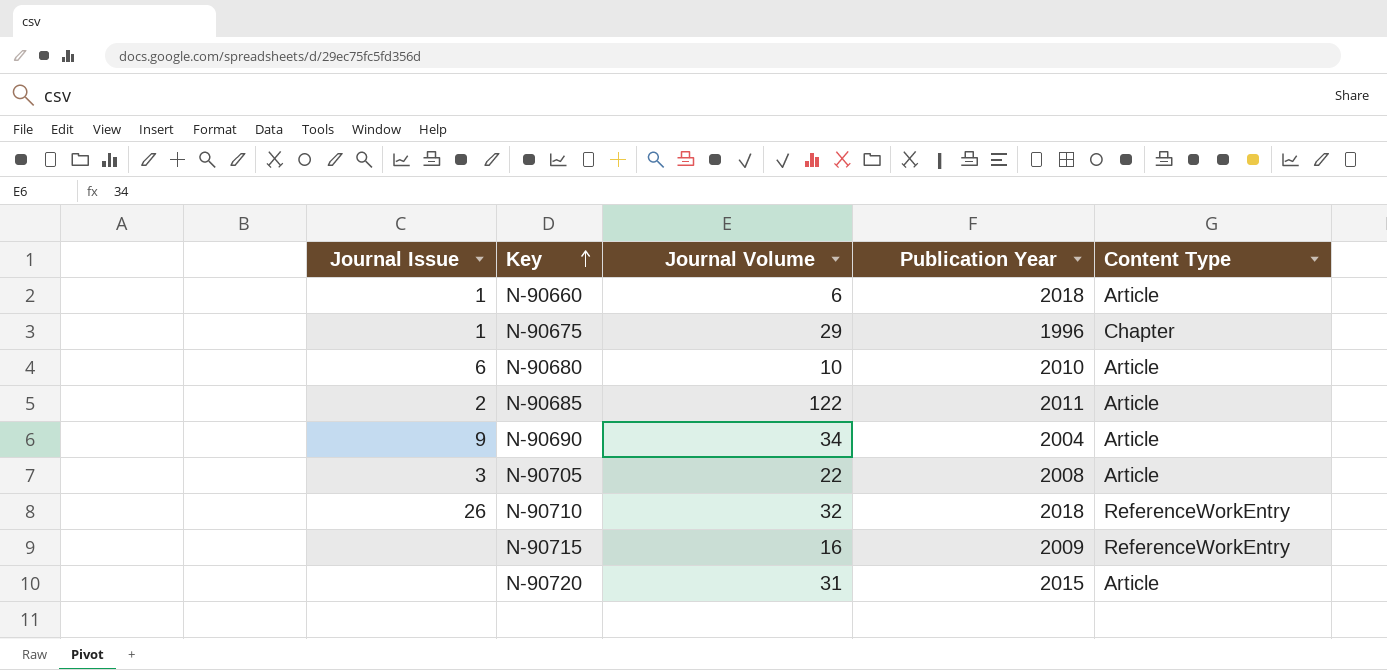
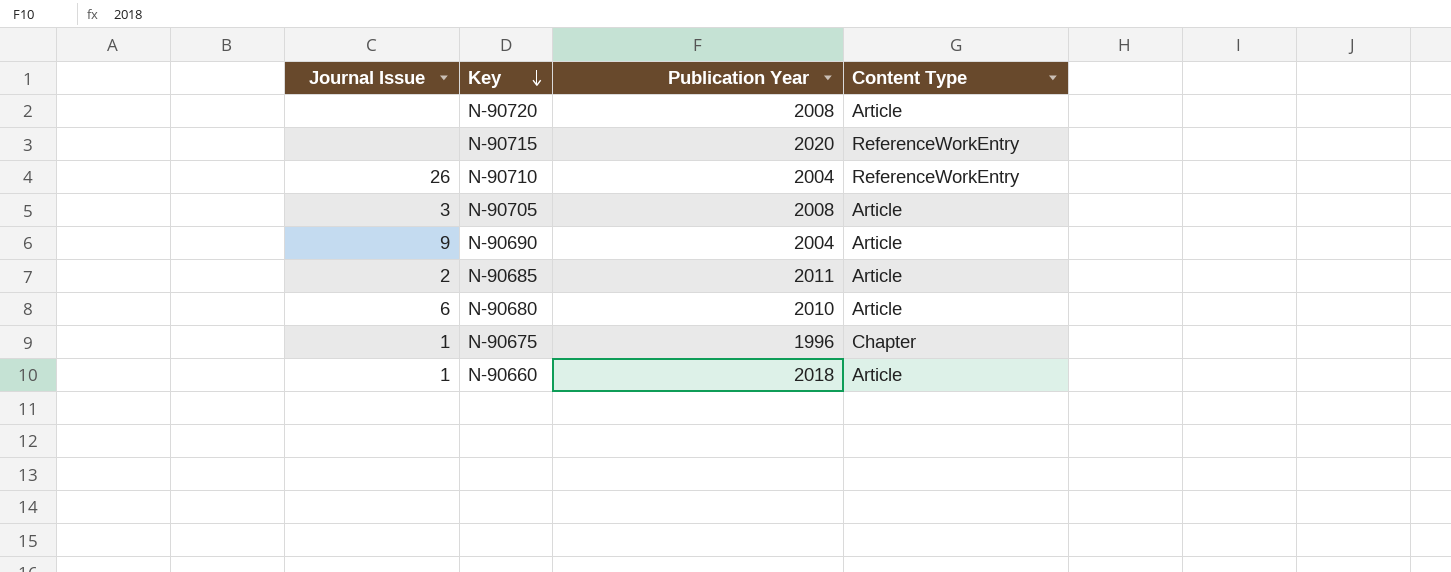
row order: Key ascending -> Key descending
column Journal Volume | position: 3 -> none
N-90720 | Publication Year: 2015 -> 2008
N-90715 | Publication Year: 2009 -> 2020
N-90710 | Publication Year: 2018 -> 2004

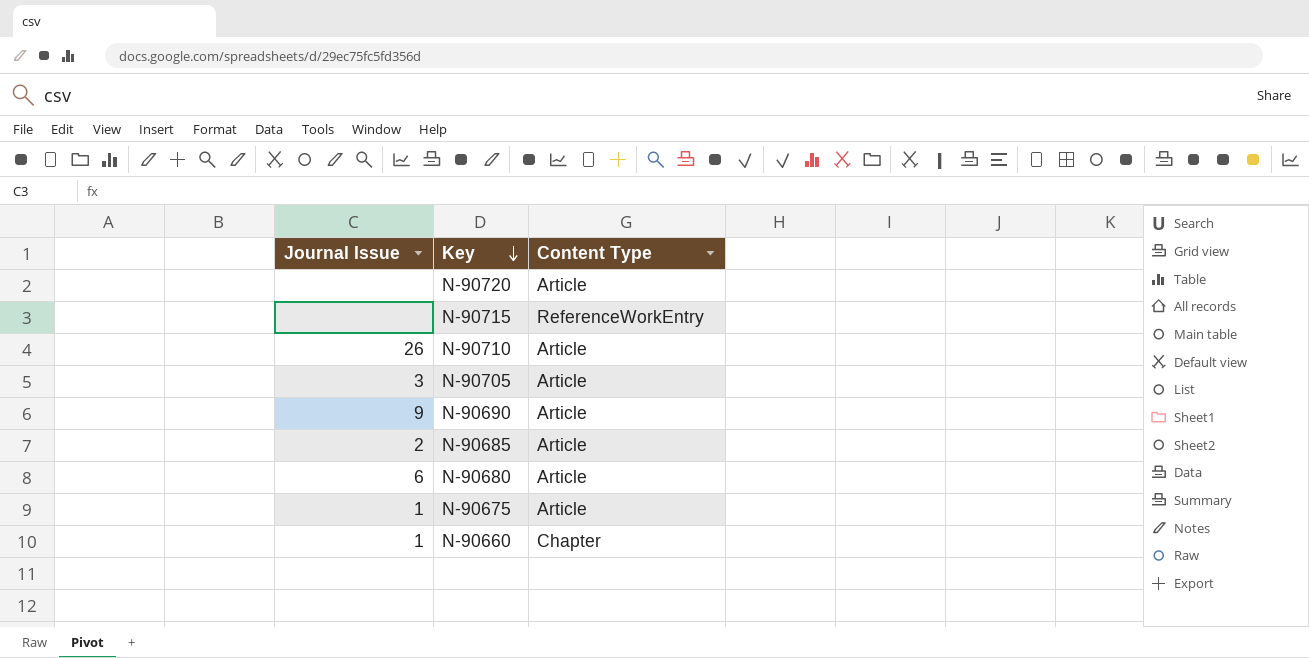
column Publication Year | position: 3 -> none
N-90710 | Content Type: ReferenceWorkEntry -> Article
N-90675 | Content Type: Chapter -> Article
N-90660 | Content Type: Article -> Chapter

